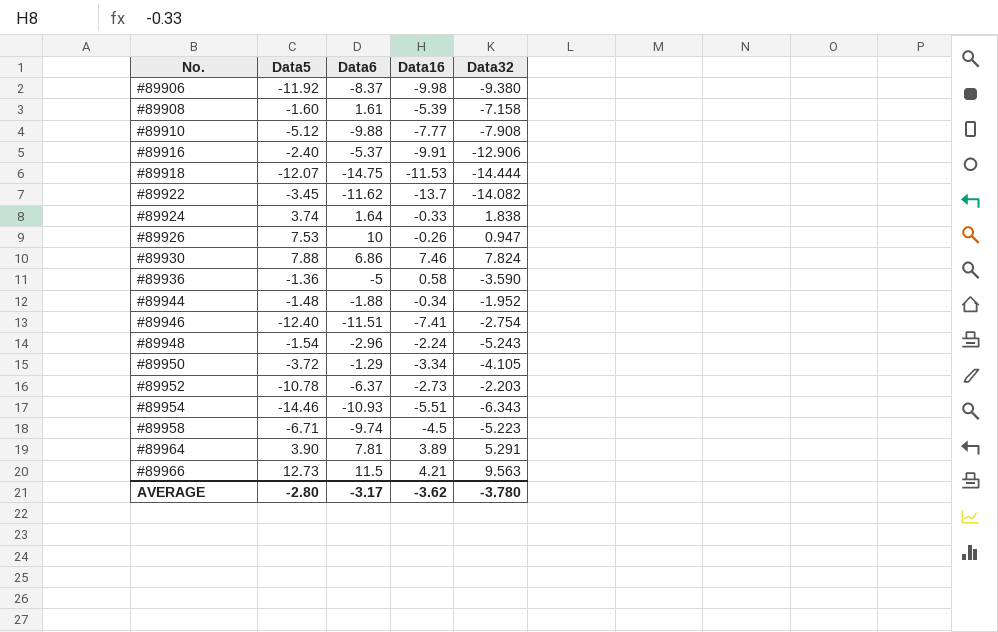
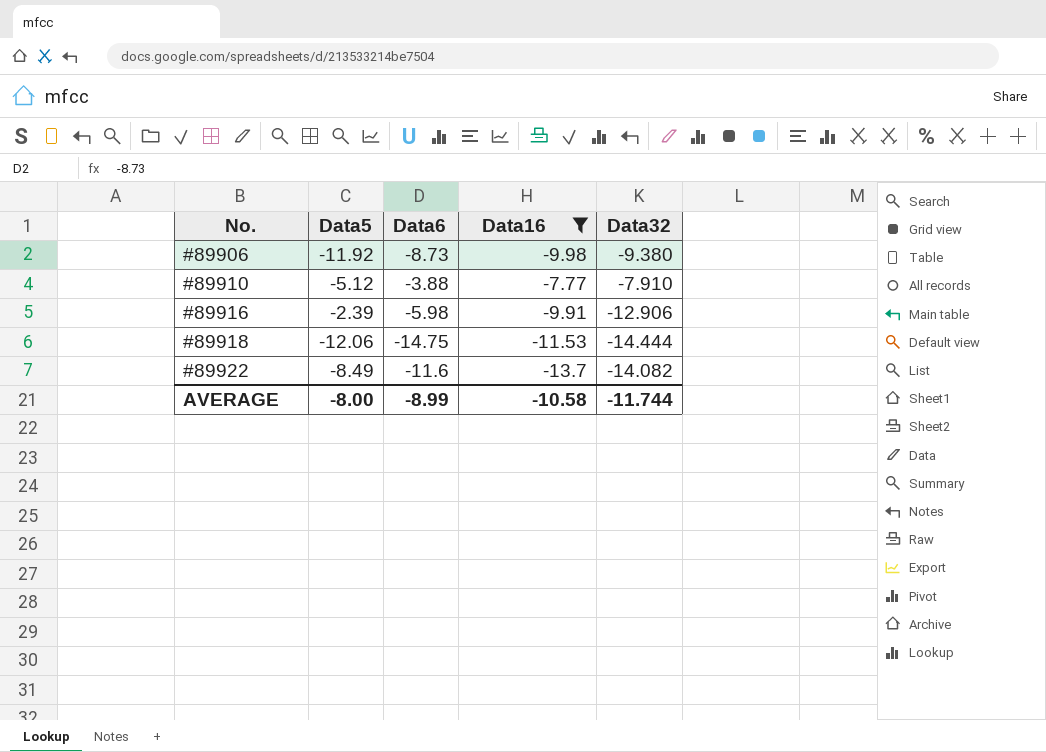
filter: none -> Data16 <= -7.77
#89906 | Data6: -8.37 -> -8.73
#89910 | Data6: -9.88 -> -3.88
#89910 | Data32: -7.908 -> -7.910
#89916 | Data5: -2.40 -> -2.39
#89916 | Data6: -5.37 -> -5.98
#89918 | Data5: -12.07 -> -12.06
#89922 | Data5: -3.45 -> -8.49
#89922 | Data6: -11.62 -> -11.6
AVERAGE | Data5: -2.80 -> -8.00
AVERAGE | Data6: -3.17 -> -8.99
AVERAGE | Data16: -3.62 -> -10.58
AVERAGE | Data32: -3.780 -> -11.744

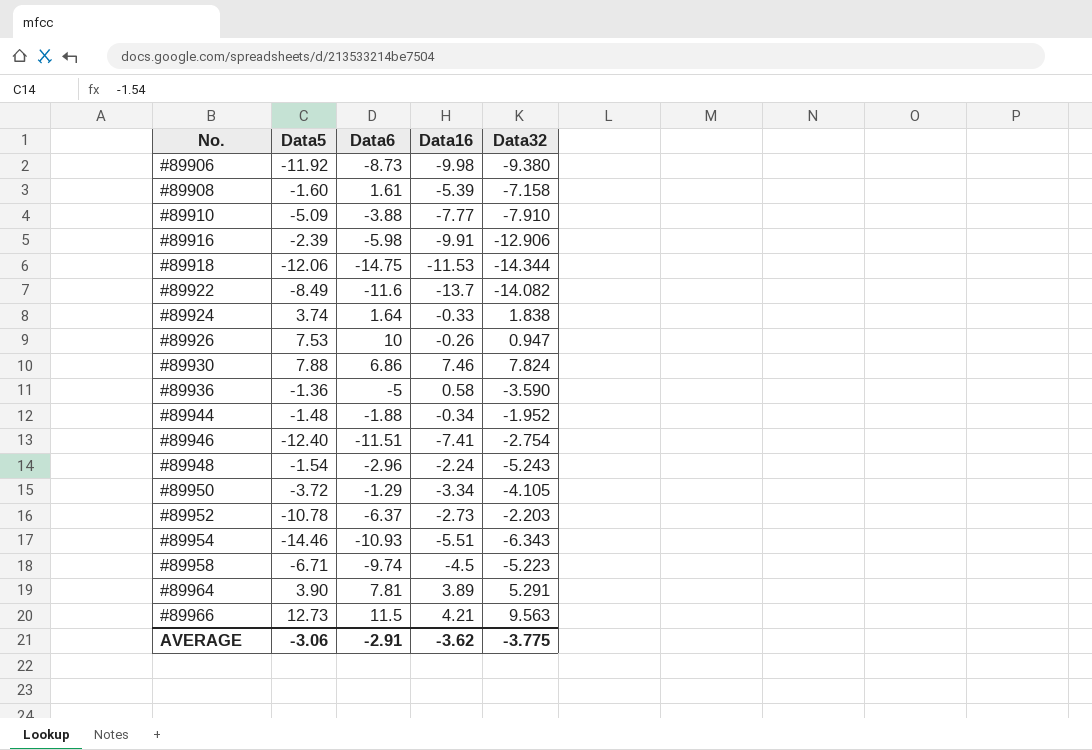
filter: Data16 <= -7.77 -> none
#89910 | Data5: -5.12 -> -5.09
#89918 | Data32: -14.444 -> -14.344
AVERAGE | Data5: -8.00 -> -3.06
AVERAGE | Data6: -8.99 -> -2.91
AVERAGE | Data16: -10.58 -> -3.62
AVERAGE | Data32: -11.744 -> -3.775

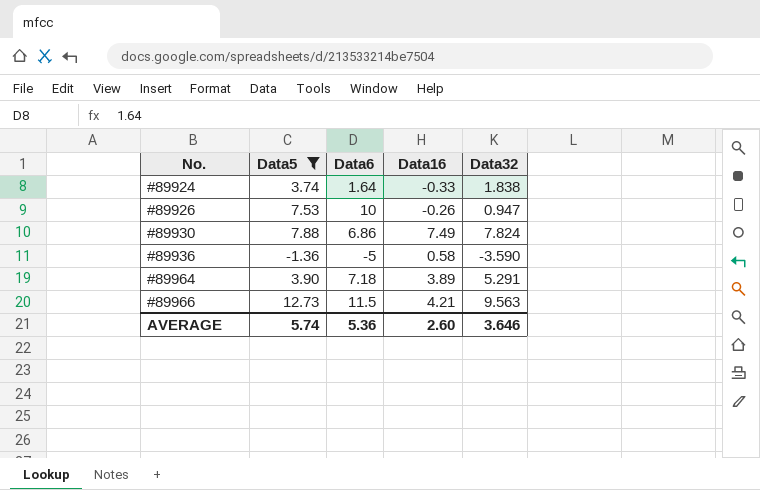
filter: none -> Data5 >= -1.36
#89930 | Data16: 7.46 -> 7.49
#89964 | Data6: 7.81 -> 7.18
AVERAGE | Data5: -3.06 -> 5.74
AVERAGE | Data6: -2.91 -> 5.36
AVERAGE | Data16: -3.62 -> 2.60
AVERAGE | Data32: -3.775 -> 3.646

